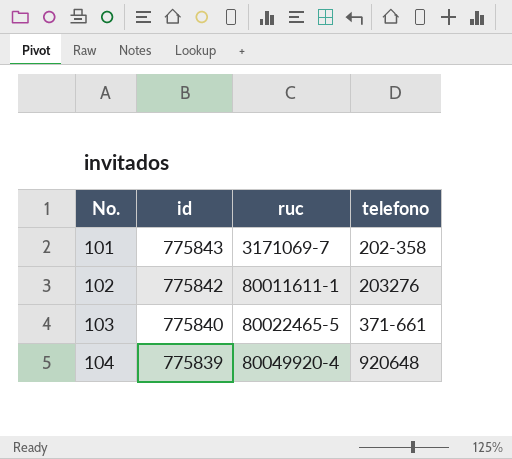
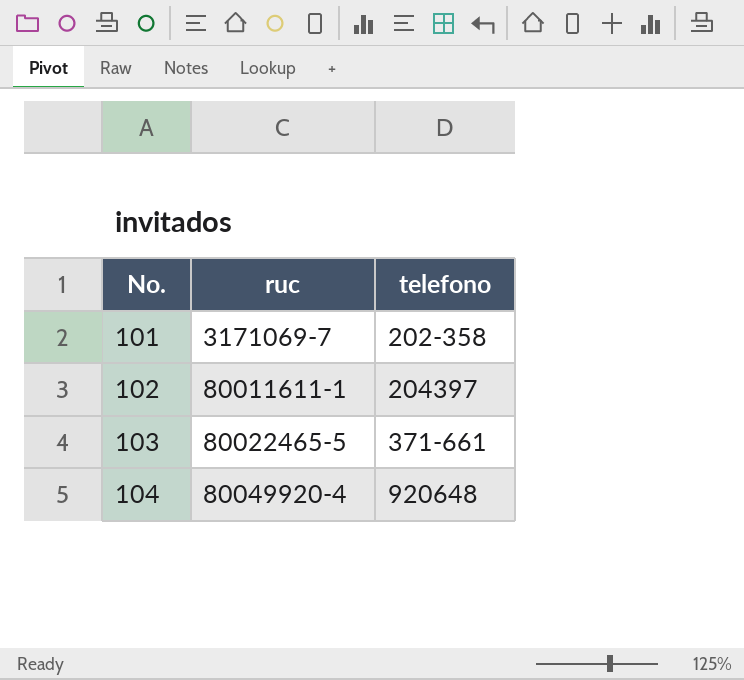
column id | position: 2 -> none
102 | telefono: 203276 -> 204397

